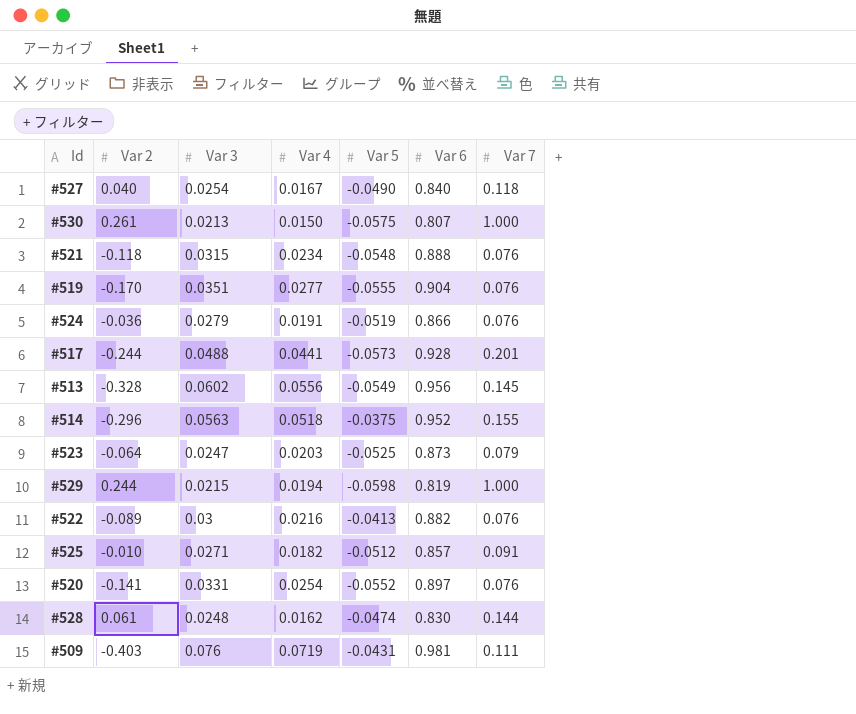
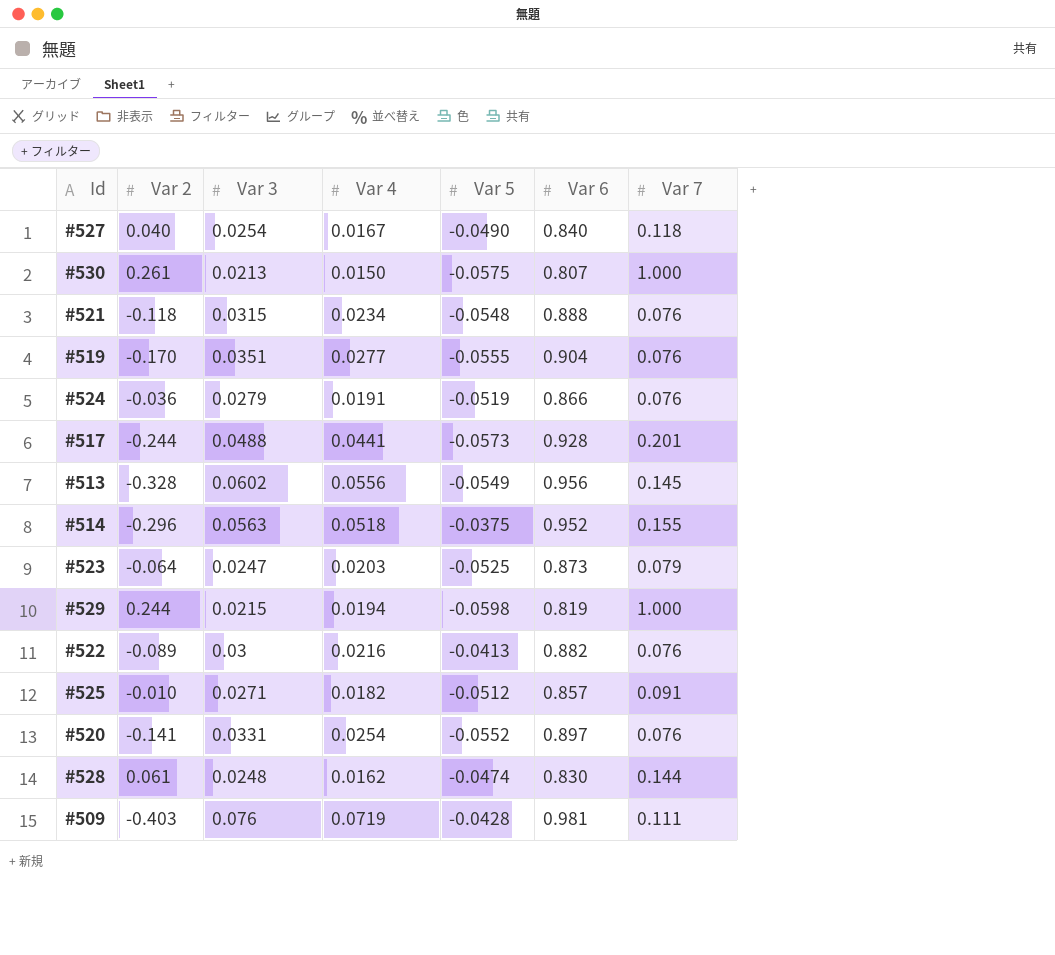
#509 | Var 5: -0.0431 -> -0.0428

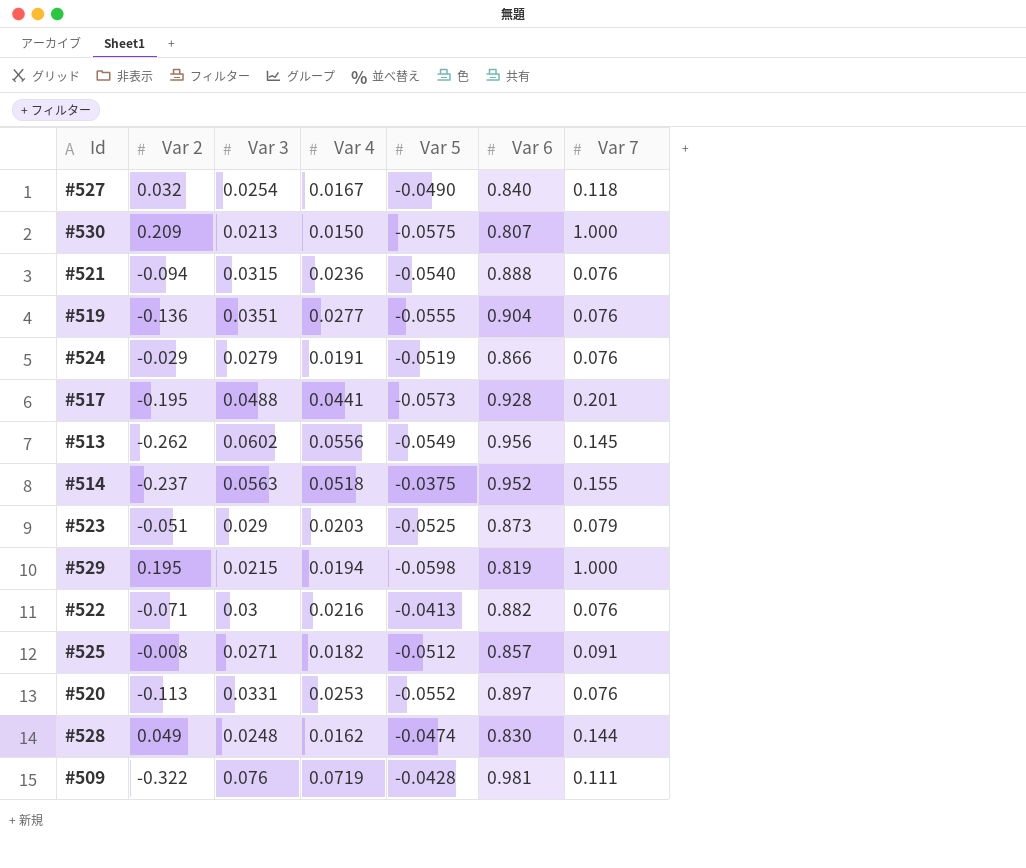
#527 | Var 2: 0.040 -> 0.032
#530 | Var 2: 0.261 -> 0.209
#521 | Var 2: -0.118 -> -0.094
#521 | Var 4: 0.0234 -> 0.0236
#521 | Var 5: -0.0548 -> -0.0540
#519 | Var 2: -0.170 -> -0.136
#524 | Var 2: -0.036 -> -0.029
#517 | Var 2: -0.244 -> -0.195
#513 | Var 2: -0.328 -> -0.262
#514 | Var 2: -0.296 -> -0.237
#523 | Var 2: -0.064 -> -0.051
#523 | Var 3: 0.0247 -> 0.029
#529 | Var 2: 0.244 -> 0.195
#522 | Var 2: -0.089 -> -0.071
#525 | Var 2: -0.010 -> -0.008
#520 | Var 2: -0.141 -> -0.113
#520 | Var 4: 0.0254 -> 0.0253
#528 | Var 2: 0.061 -> 0.049
#509 | Var 2: -0.403 -> -0.322

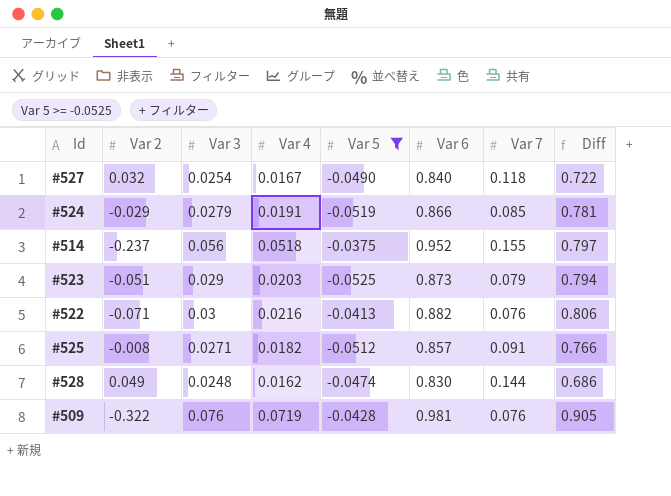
filter: none -> Var 5 >= -0.0525
column Diff | formula: none -> [Var 6] - [Var 7]
#524 | Var 7: 0.076 -> 0.085
#514 | Var 3: 0.0563 -> 0.056
#509 | Var 7: 0.111 -> 0.076

